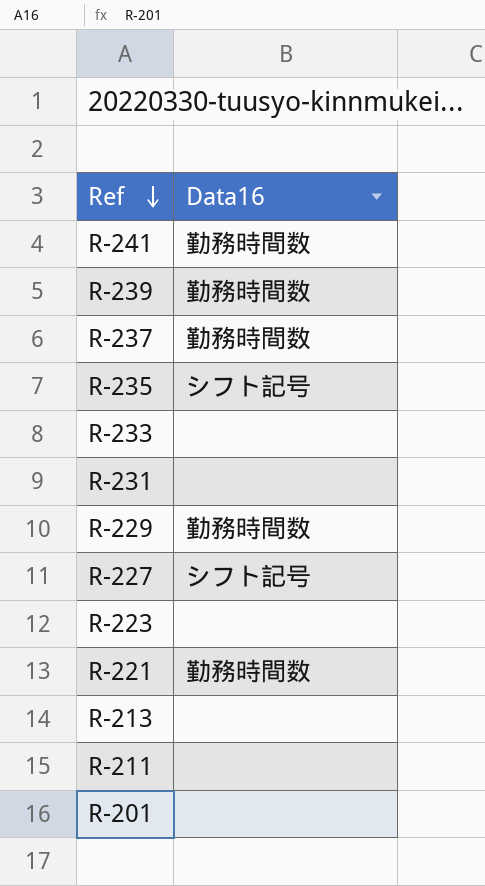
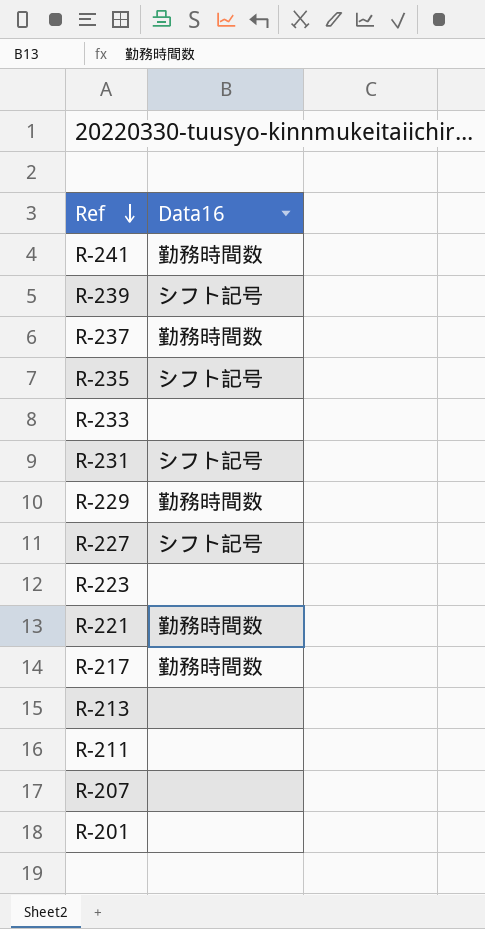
R-239 | Data16: 勤務時間数 -> シフト記号
R-231 | Data16: none -> シフト記号
row R-217: none -> 勤務時間数
row R-207: none -> none

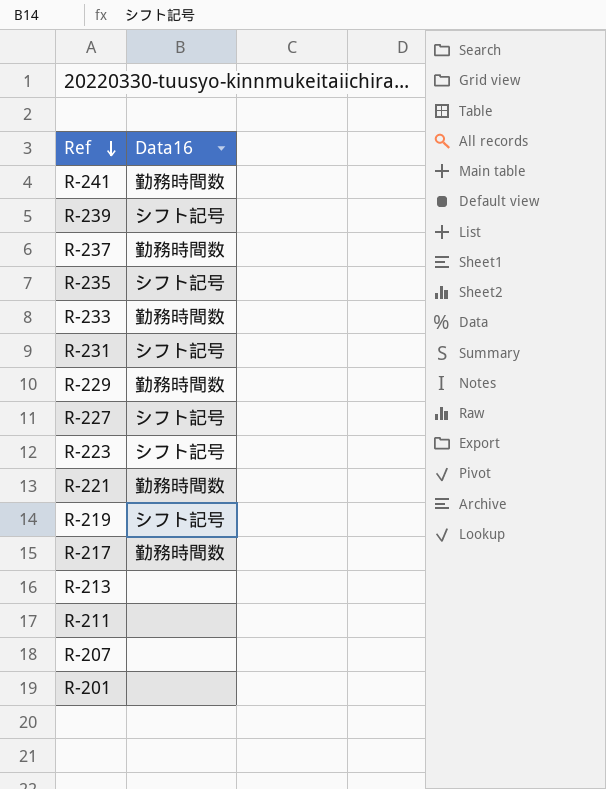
R-233 | Data16: none -> 勤務時間数
R-223 | Data16: none -> シフト記号
row R-219: none -> シフト記号

